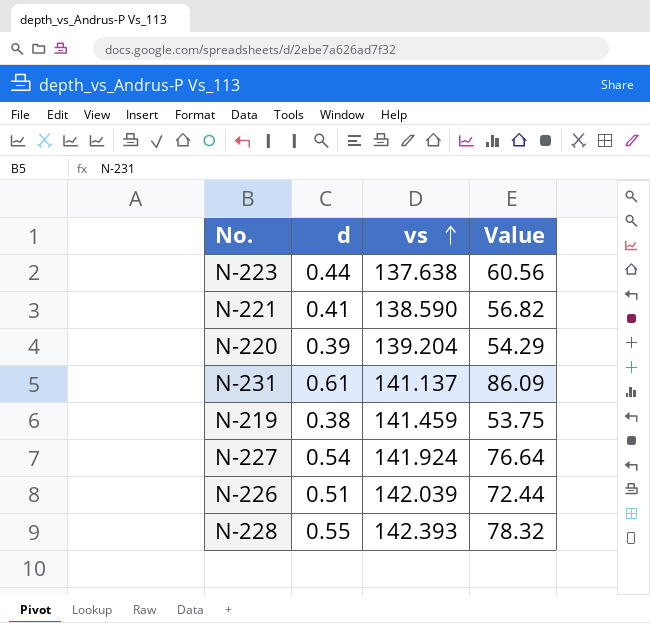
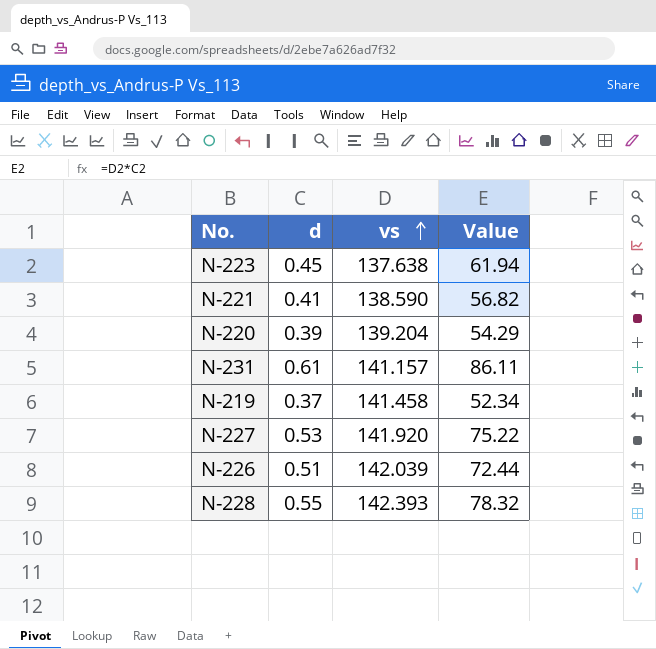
N-223 | d: 0.44 -> 0.45
N-223 | Value: 60.56 -> 61.94
N-231 | vs: 141.137 -> 141.157
N-231 | Value: 86.09 -> 86.11
N-219 | d: 0.38 -> 0.37
N-219 | vs: 141.459 -> 141.458
N-219 | Value: 53.75 -> 52.34
N-227 | d: 0.54 -> 0.53
N-227 | vs: 141.924 -> 141.920
N-227 | Value: 76.64 -> 75.22

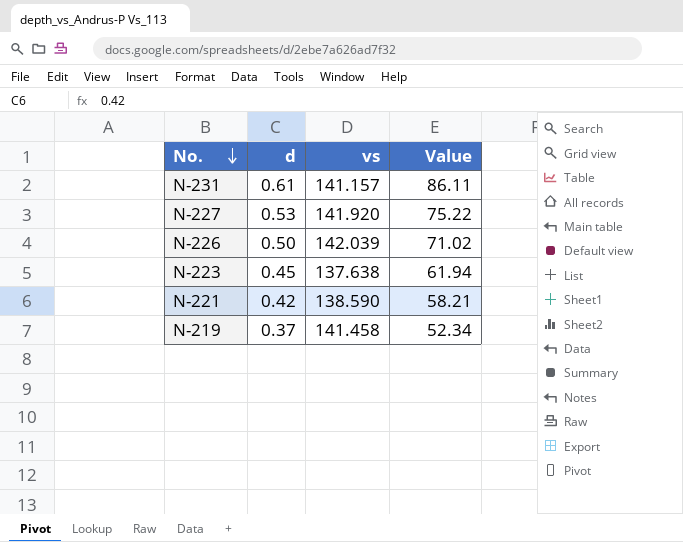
row order: vs ascending -> No. descending
row N-220: 0.39 | 139.204 | 54.29 -> none
row N-228: 0.55 | 142.393 | 78.32 -> none
N-226 | d: 0.51 -> 0.50
N-226 | Value: 72.44 -> 71.02
N-221 | d: 0.41 -> 0.42
N-221 | Value: 56.82 -> 58.21

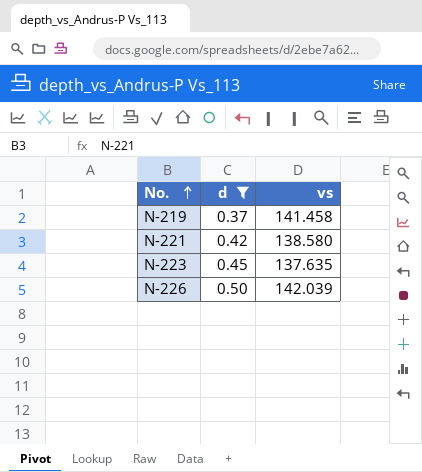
filter: none -> d <= 0.50
row order: No. descending -> No. ascending
column Value | formula: [d] * [vs] -> none
N-221 | vs: 138.590 -> 138.580
N-223 | vs: 137.638 -> 137.635

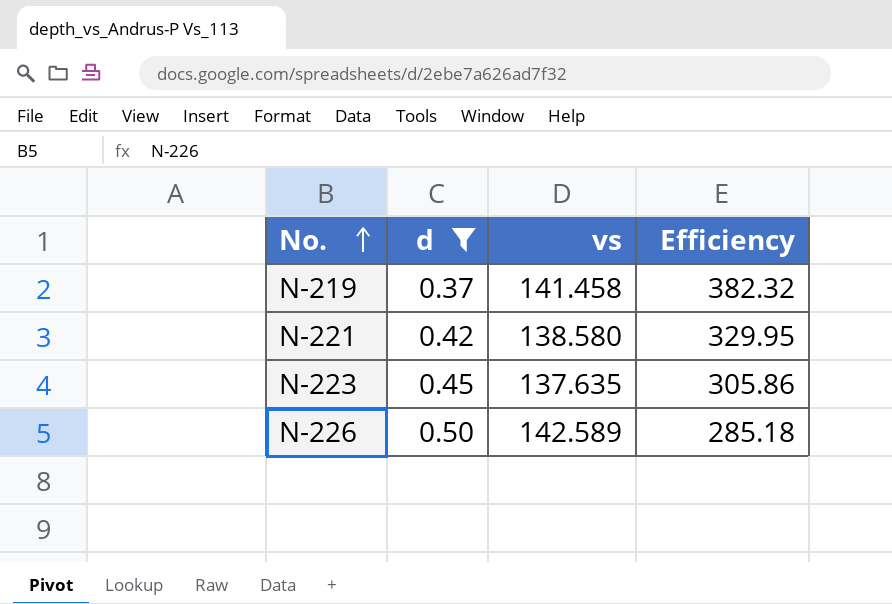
column Efficiency | formula: none -> [vs] / [d]
N-226 | vs: 142.039 -> 142.589

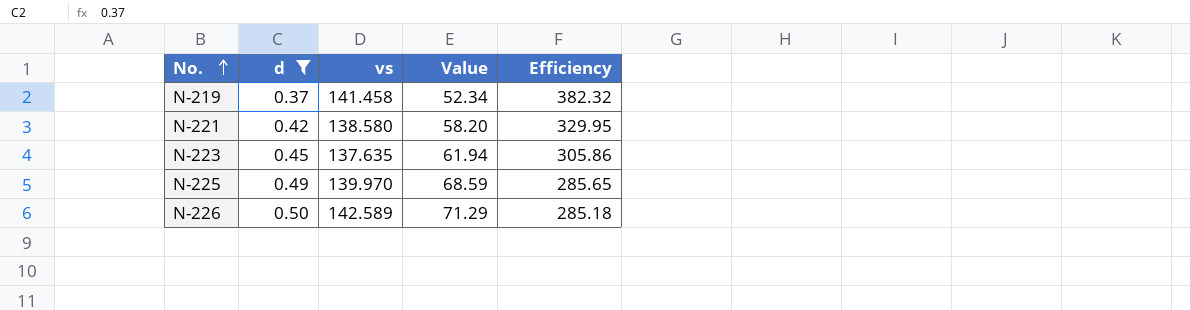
column Value | formula: none -> [d] * [vs]
row N-225: none -> 0.49 | 139.970 | 68.59 | 285.65

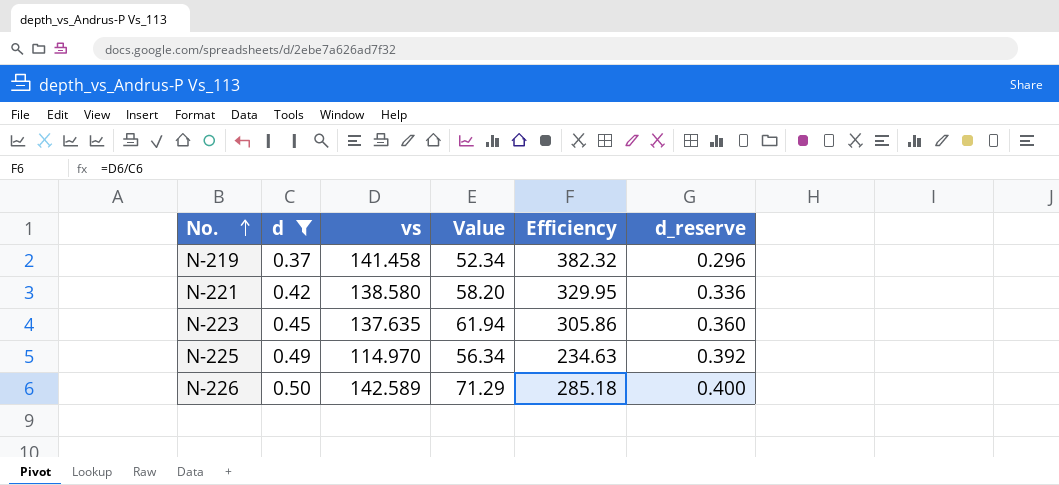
column d_reserve | formula: none -> [d] * 0.8
N-225 | vs: 139.970 -> 114.970
N-225 | Value: 68.59 -> 56.34
N-225 | Efficiency: 285.65 -> 234.63

